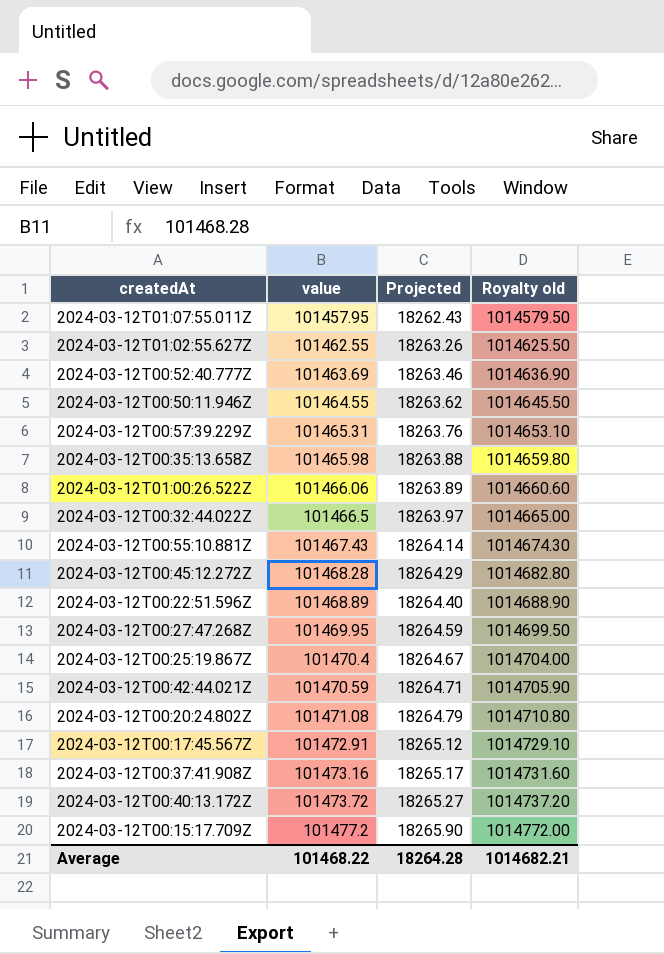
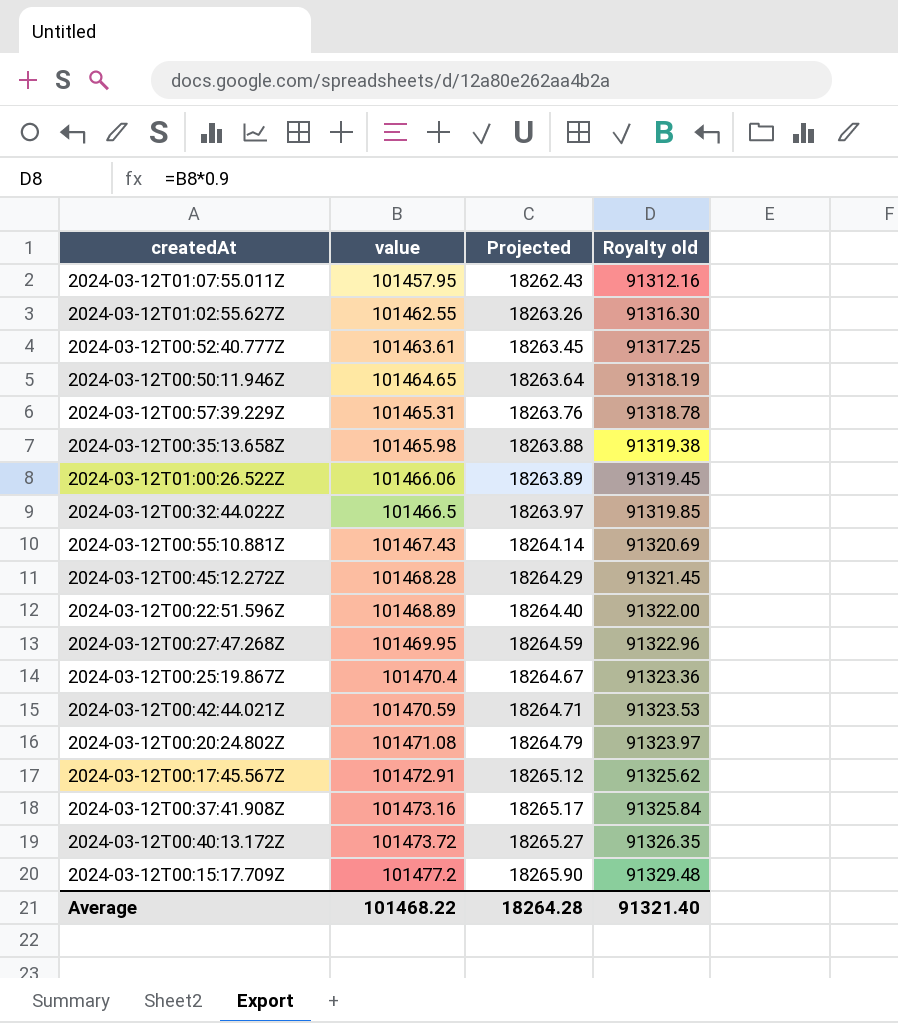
column Royalty old | formula: [value] * 10 -> [value] * 0.9
2024-03-12T00:52:40.777Z | value: 101463.69 -> 101463.61
2024-03-12T00:52:40.777Z | Projected: 18263.46 -> 18263.45
2024-03-12T00:50:11.946Z | value: 101464.55 -> 101464.65
2024-03-12T00:50:11.946Z | Projected: 18263.62 -> 18263.64
Average | Royalty old: 1014682.21 -> 91321.40

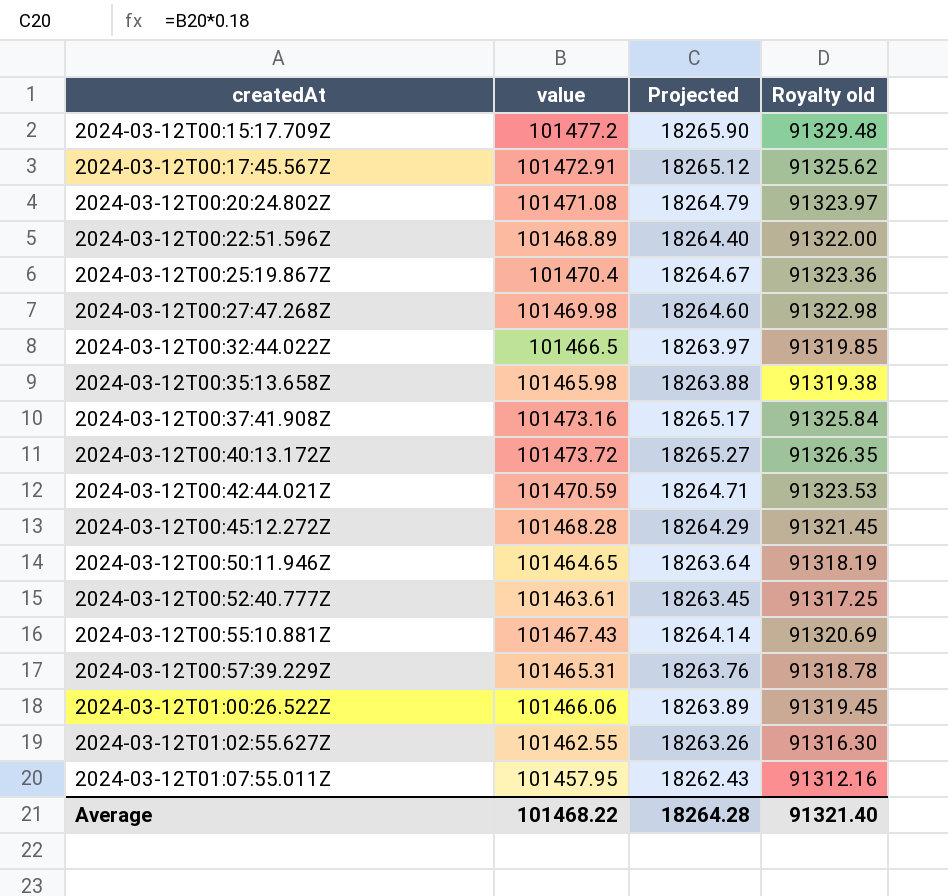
row order: value ascending -> createdAt ascending
2024-03-12T00:27:47.268Z | value: 101469.95 -> 101469.98
2024-03-12T00:27:47.268Z | Projected: 18264.59 -> 18264.60
2024-03-12T00:27:47.268Z | Royalty old: 91322.96 -> 91322.98

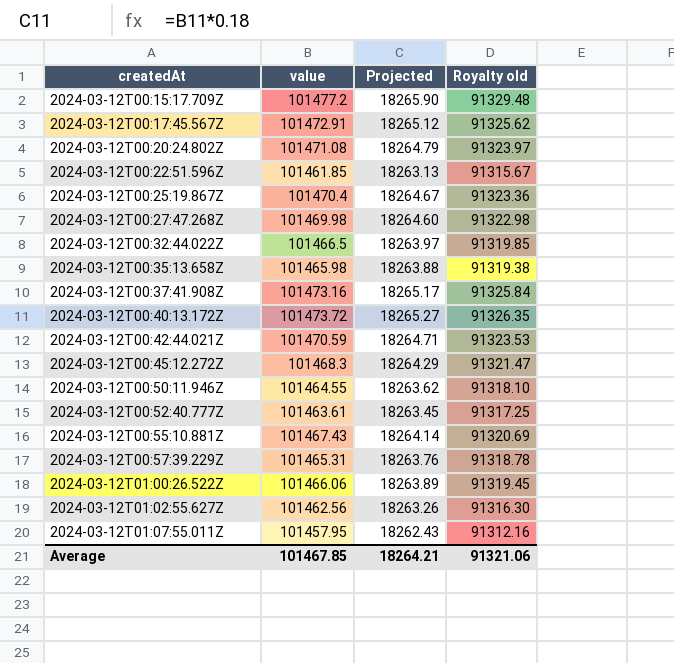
2024-03-12T00:22:51.596Z | value: 101468.89 -> 101461.85
2024-03-12T00:22:51.596Z | Projected: 18264.40 -> 18263.13
2024-03-12T00:22:51.596Z | Royalty old: 91322.00 -> 91315.67
2024-03-12T00:45:12.272Z | value: 101468.28 -> 101468.3
2024-03-12T00:45:12.272Z | Royalty old: 91321.45 -> 91321.47
2024-03-12T00:50:11.946Z | value: 101464.65 -> 101464.55
2024-03-12T00:50:11.946Z | Projected: 18263.64 -> 18263.62
2024-03-12T00:50:11.946Z | Royalty old: 91318.19 -> 91318.10
2024-03-12T01:02:55.627Z | value: 101462.55 -> 101462.56
Average | value: 101468.22 -> 101467.85
Average | Projected: 18264.28 -> 18264.21
Average | Royalty old: 91321.40 -> 91321.06

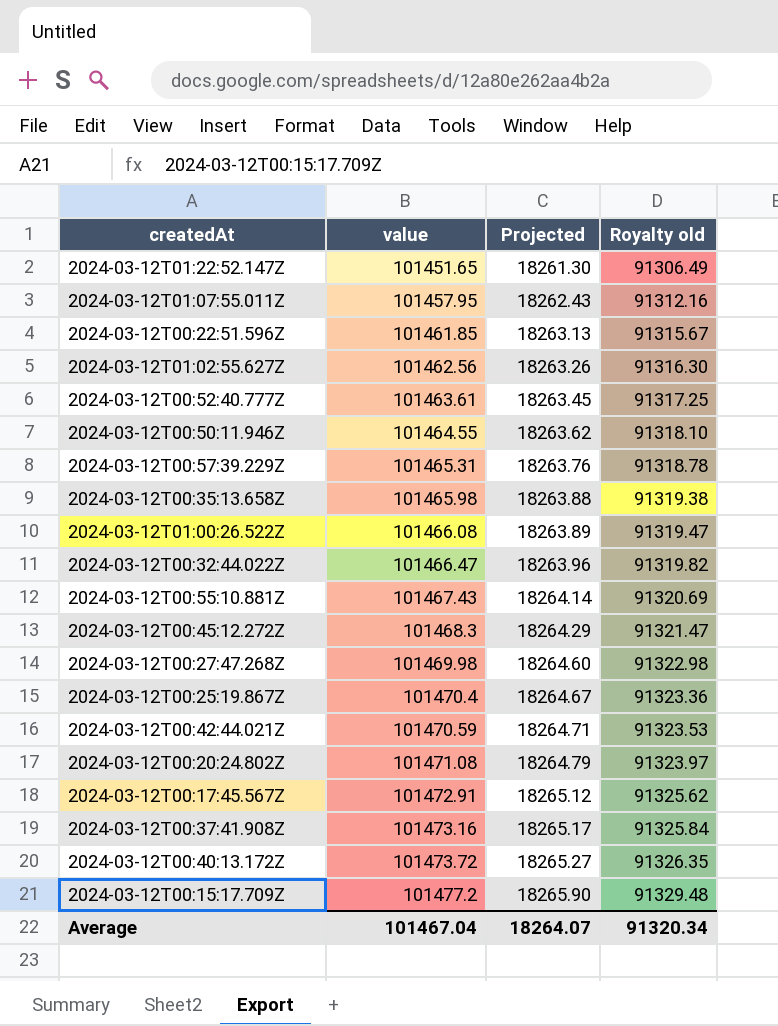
row order: createdAt ascending -> value ascending
row 2024-03-12T01:22:52.147Z: none -> 101451.65 | 18261.30 | 91306.49
2024-03-12T01:00:26.522Z | value: 101466.06 -> 101466.08
2024-03-12T01:00:26.522Z | Royalty old: 91319.45 -> 91319.47
2024-03-12T00:32:44.022Z | value: 101466.5 -> 101466.47
2024-03-12T00:32:44.022Z | Projected: 18263.97 -> 18263.96
2024-03-12T00:32:44.022Z | Royalty old: 91319.85 -> 91319.82
Average | value: 101467.85 -> 101467.04
Average | Projected: 18264.21 -> 18264.07
Average | Royalty old: 91321.06 -> 91320.34

